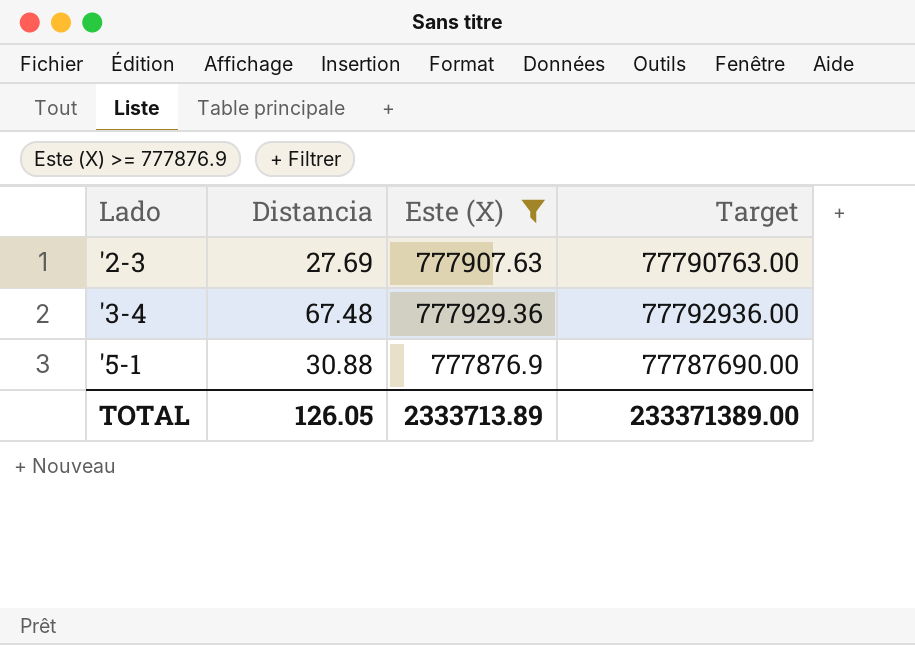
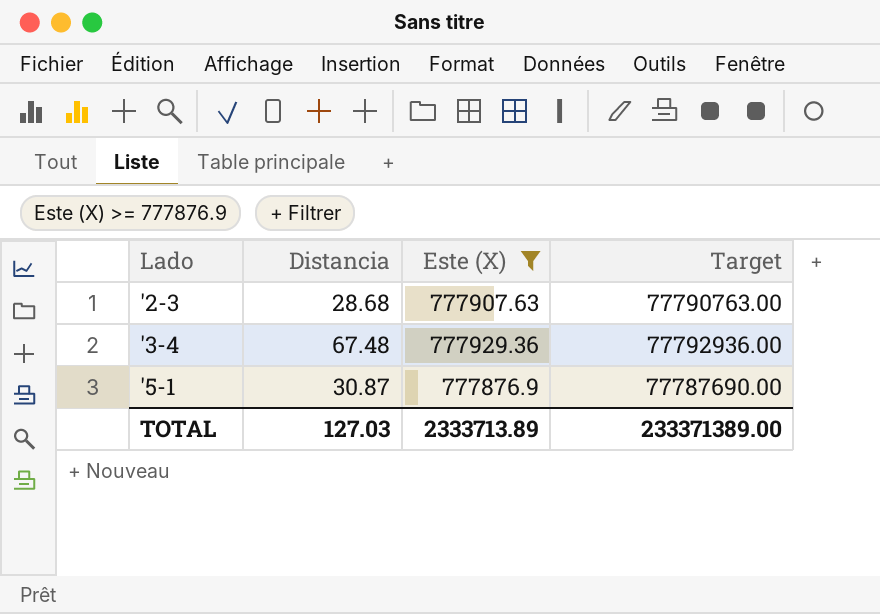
'2-3 | Distancia: 27.69 -> 28.68
'5-1 | Distancia: 30.88 -> 30.87
TOTAL | Distancia: 126.05 -> 127.03

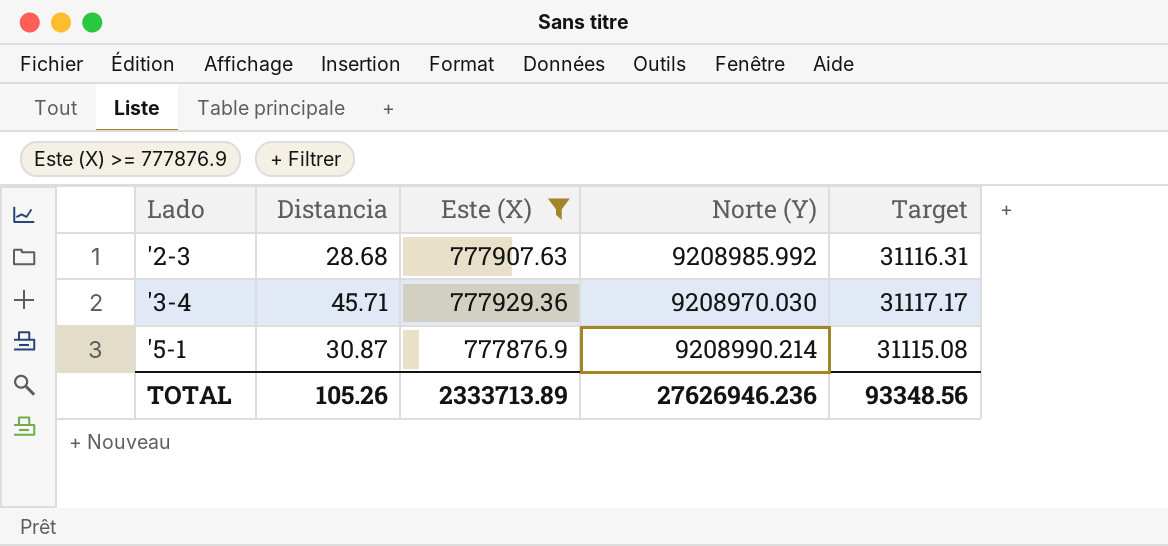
column Norte (Y) | position: none -> 4
column Target | formula: [Este (X)] * 100 -> [Este (X)] * 0.04
'3-4 | Distancia: 67.48 -> 45.71
TOTAL | Distancia: 127.03 -> 105.26
TOTAL | Target: 233371389.00 -> 93348.56

